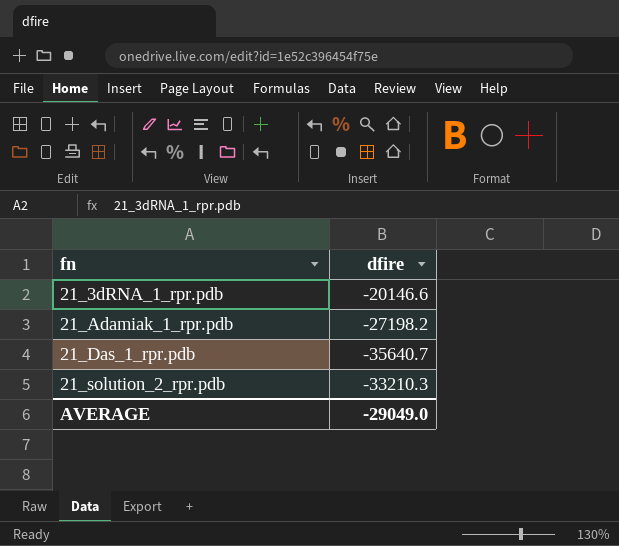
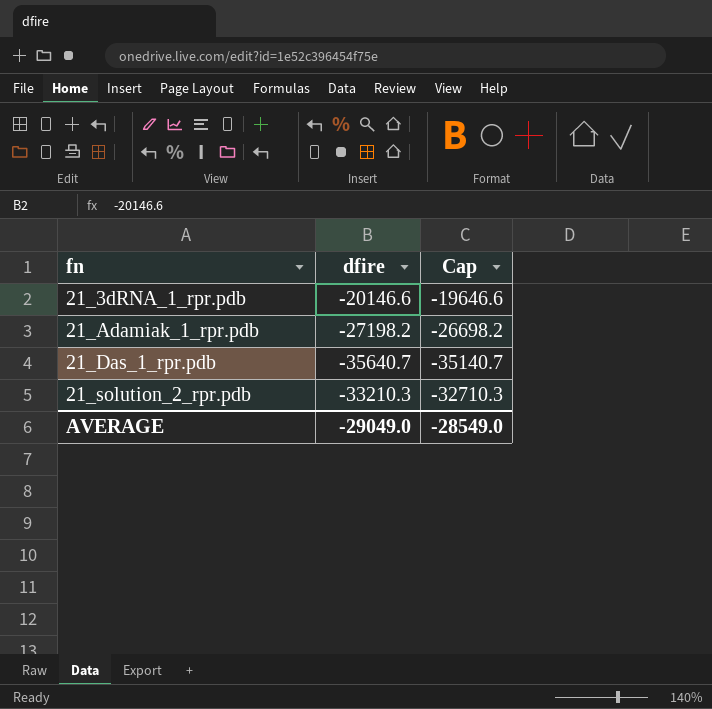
column Cap | formula: none -> [dfire] + 500

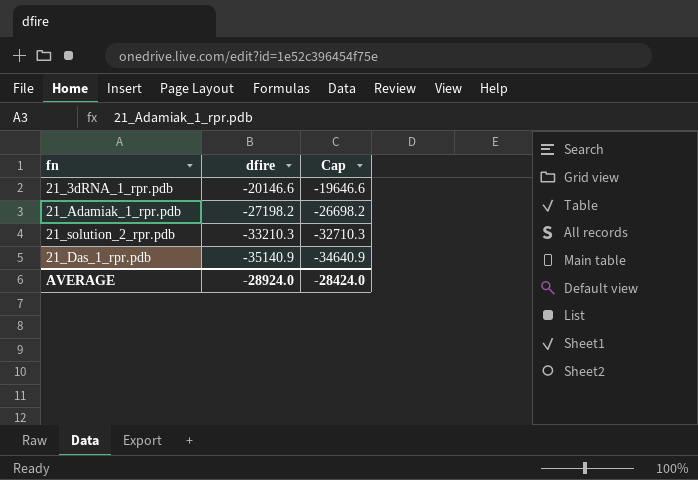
row order: fn ascending -> dfire descending
21_Das_1_rpr.pdb | dfire: -35640.7 -> -35140.9
21_Das_1_rpr.pdb | Cap: -35140.7 -> -34640.9
AVERAGE | dfire: -29049.0 -> -28924.0
AVERAGE | Cap: -28549.0 -> -28424.0

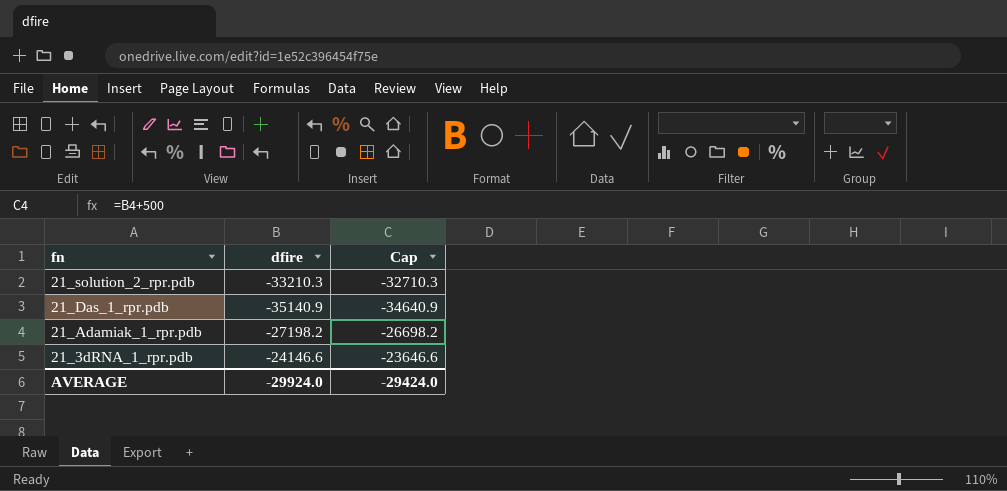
row order: dfire descending -> fn descending
21_3dRNA_1_rpr.pdb | dfire: -20146.6 -> -24146.6
21_3dRNA_1_rpr.pdb | Cap: -19646.6 -> -23646.6
AVERAGE | dfire: -28924.0 -> -29924.0
AVERAGE | Cap: -28424.0 -> -29424.0

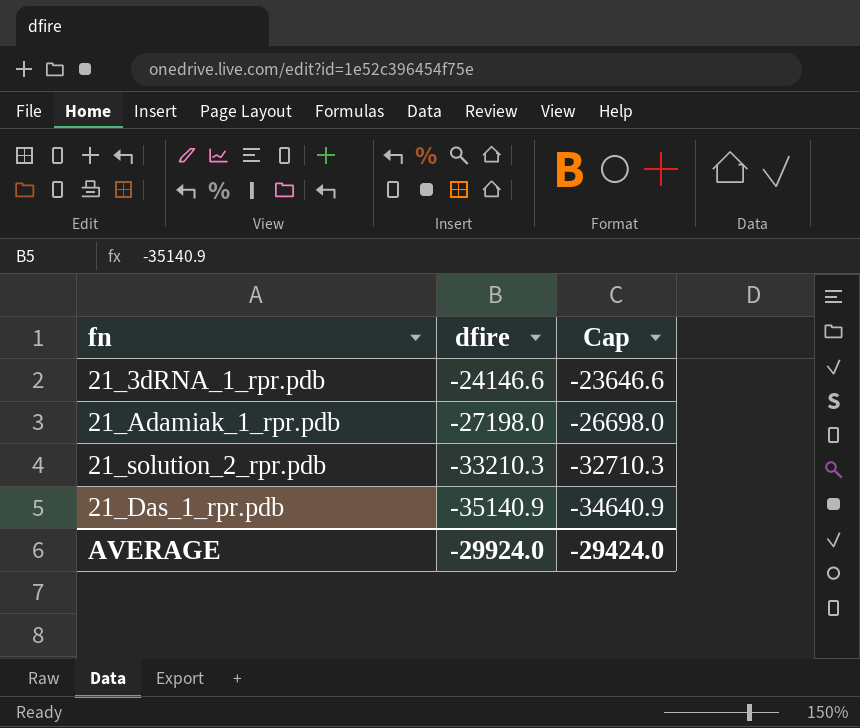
row order: fn descending -> dfire descending
21_Adamiak_1_rpr.pdb | dfire: -27198.2 -> -27198.0
21_Adamiak_1_rpr.pdb | Cap: -26698.2 -> -26698.0

